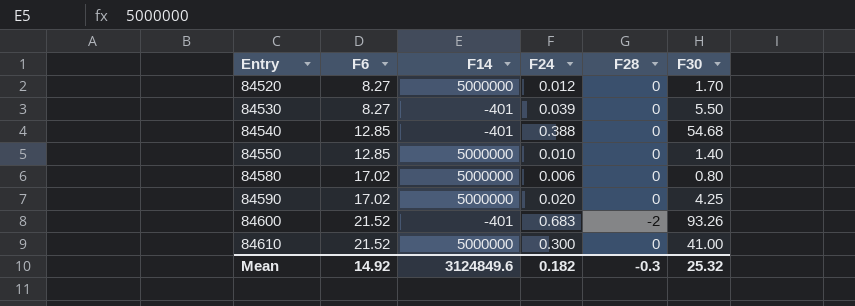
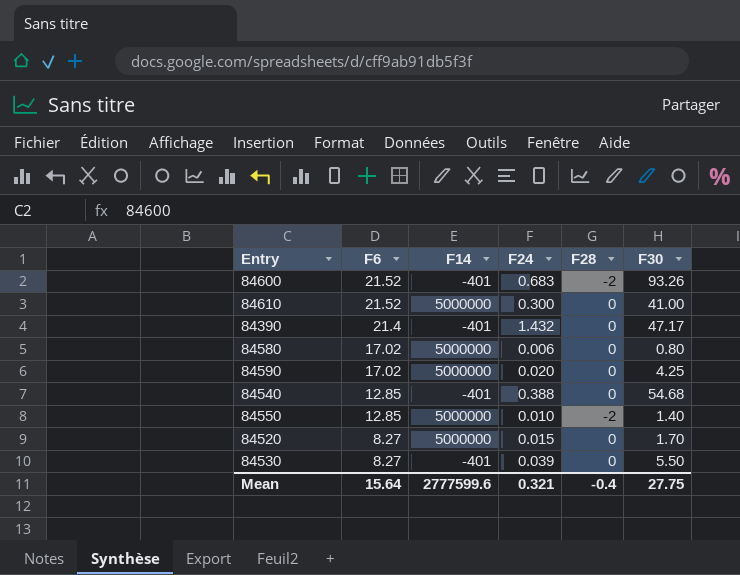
row order: Entry ascending -> F6 descending
row 84390: none -> 21.4 | -401 | 1.432 | 0 | 47.17
84550 | F28: 0 -> -2
84520 | F24: 0.012 -> 0.015
Mean | F6: 14.92 -> 15.64
Mean | F14: 3124849.6 -> 2777599.6
Mean | F24: 0.182 -> 0.321
Mean | F28: -0.3 -> -0.4
Mean | F30: 25.32 -> 27.75

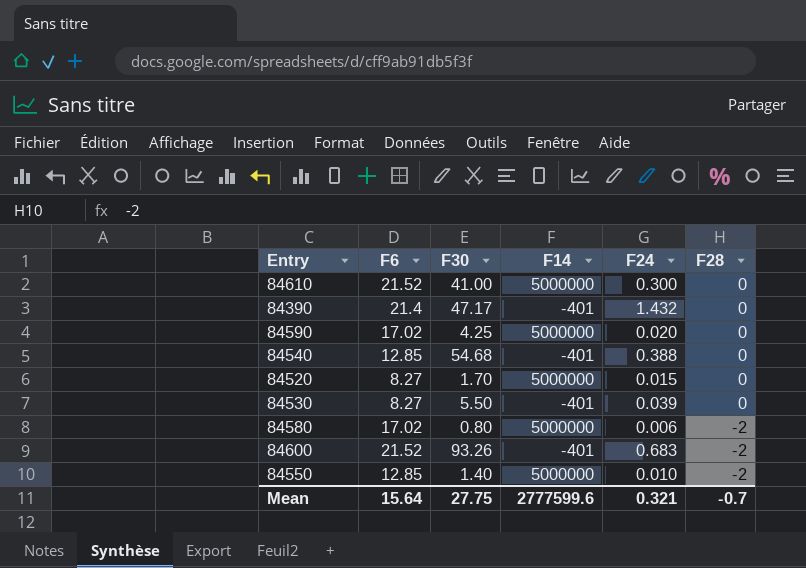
row order: F6 descending -> F28 descending
column F30 | position: 6 -> 3
84580 | F28: 0 -> -2
Mean | F28: -0.4 -> -0.7

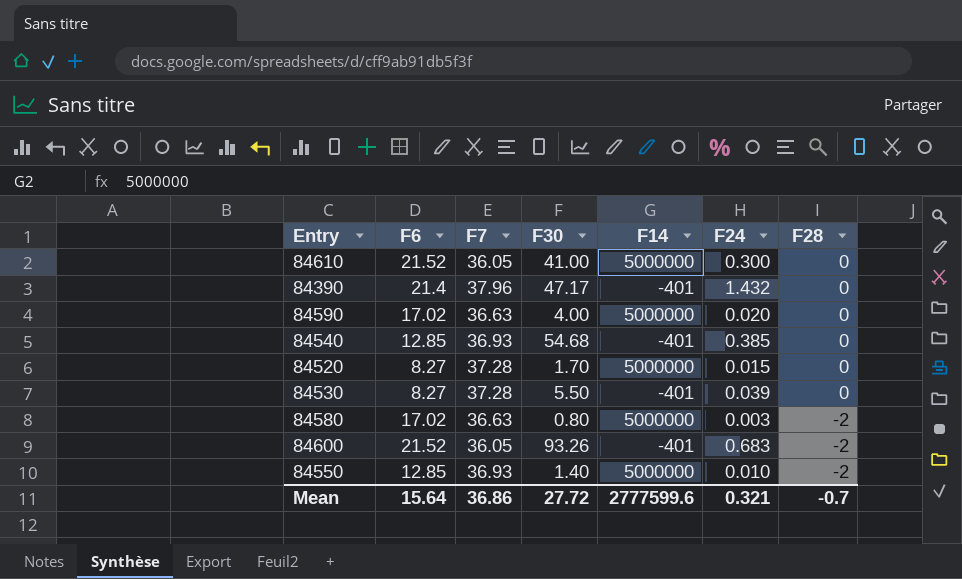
column F7 | position: none -> 3
84590 | F30: 4.25 -> 4.00
84540 | F24: 0.388 -> 0.385
84580 | F24: 0.006 -> 0.003
Mean | F30: 27.75 -> 27.72

